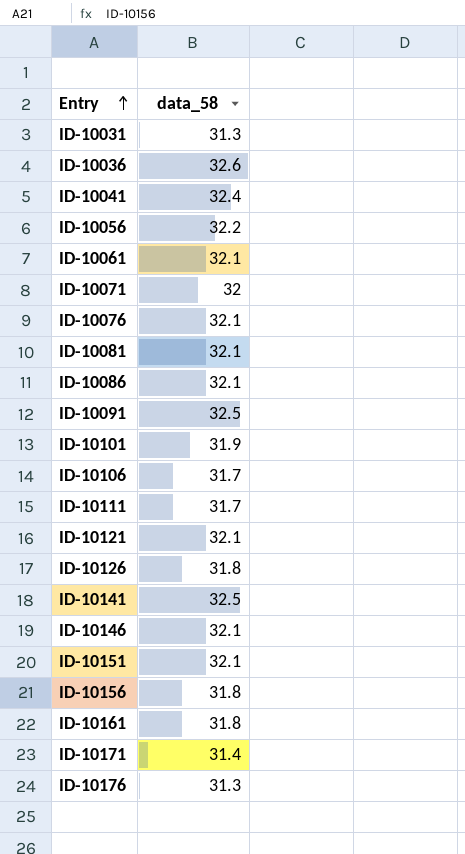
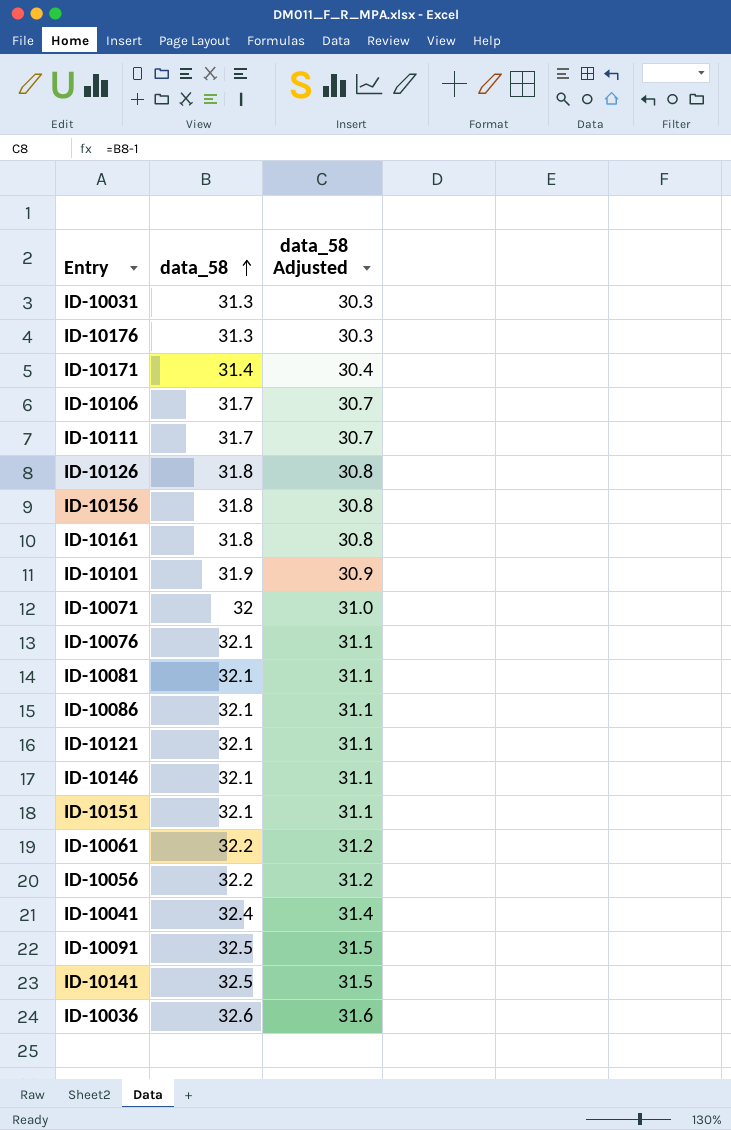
row order: Entry ascending -> data_58 ascending
column data_58 Adjusted | formula: none -> [data_58] - 1
ID-10061 | data_58: 32.1 -> 32.2

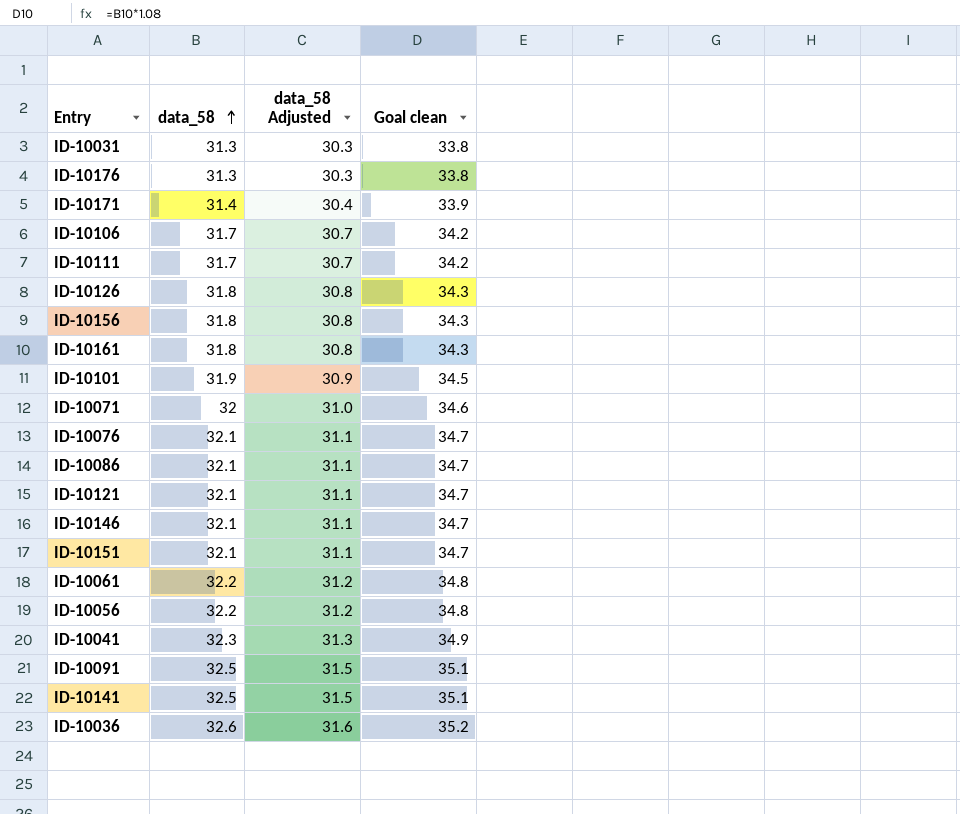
column Goal clean | formula: none -> [data_58] * 1.08
row ID-10081: 32.1 | 31.1 -> none
ID-10041 | data_58: 32.4 -> 32.3
ID-10041 | data_58 Adjusted: 31.4 -> 31.3

